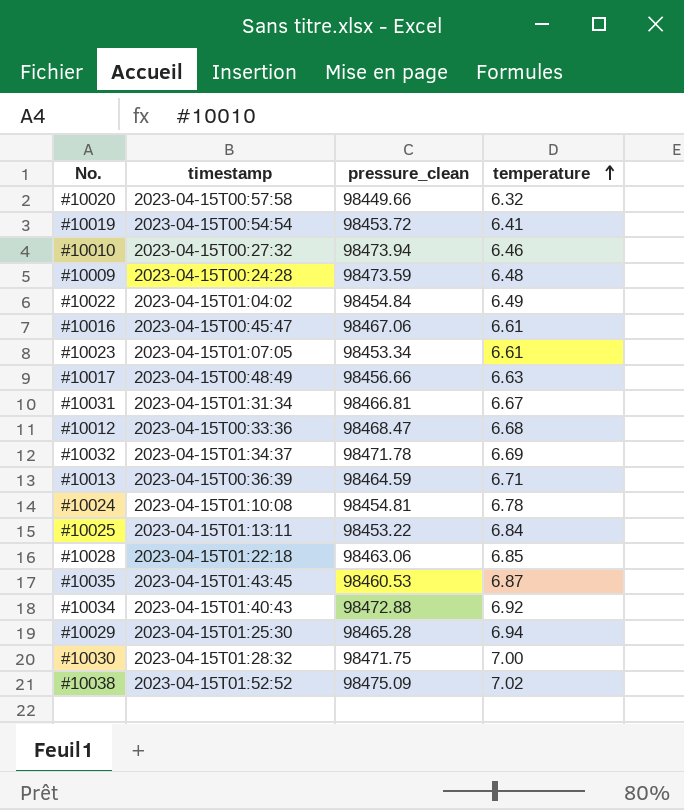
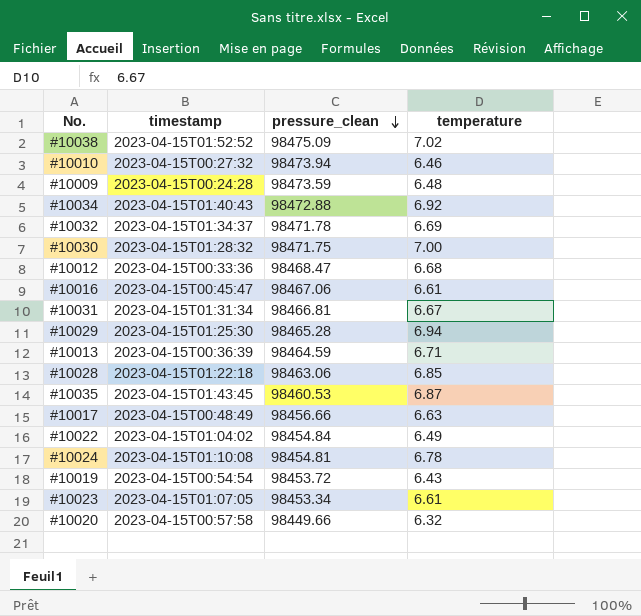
row order: temperature ascending -> pressure_clean descending
row #10025: 2023-04-15T01:13:11 | 98453.22 | 6.84 -> none
#10019 | temperature: 6.41 -> 6.43

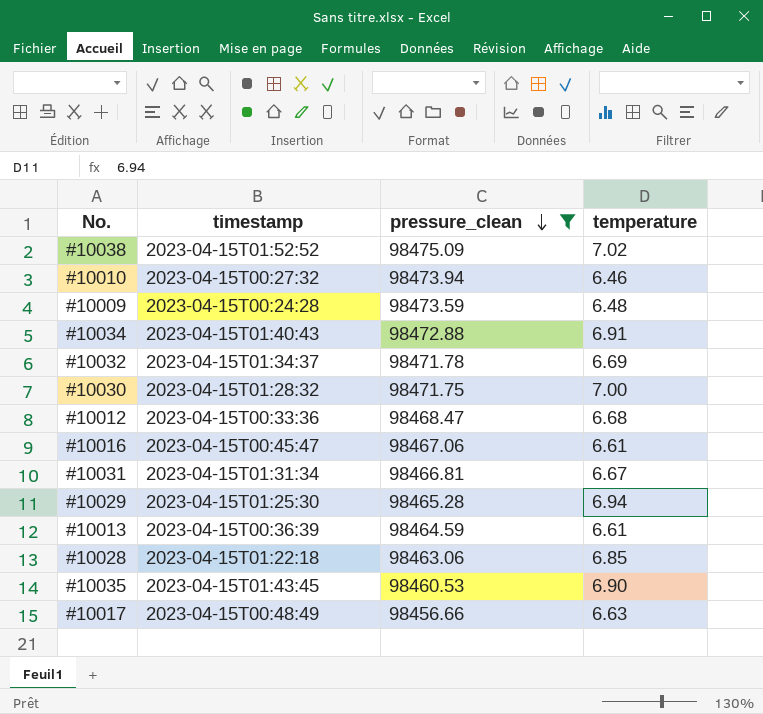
filter: none -> pressure_clean >= 98456.66
#10034 | temperature: 6.92 -> 6.91
#10013 | temperature: 6.71 -> 6.61
#10035 | temperature: 6.87 -> 6.90

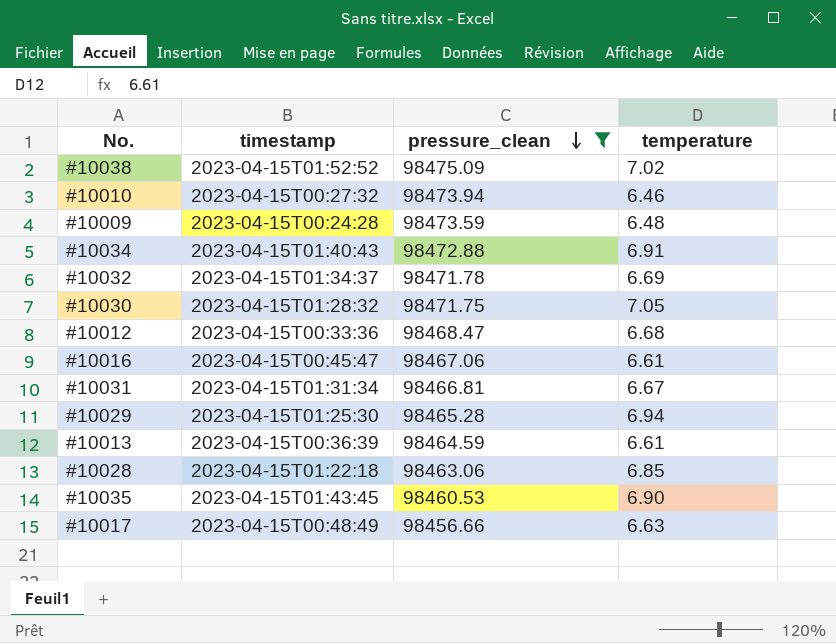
#10030 | temperature: 7.00 -> 7.05

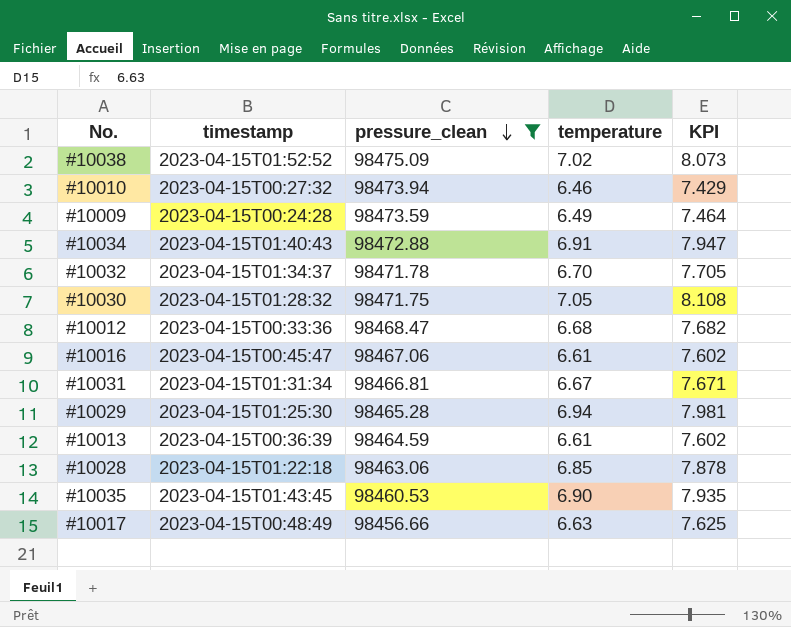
column KPI | formula: none -> [temperature] * 1.15
#10009 | temperature: 6.48 -> 6.49
#10032 | temperature: 6.69 -> 6.70

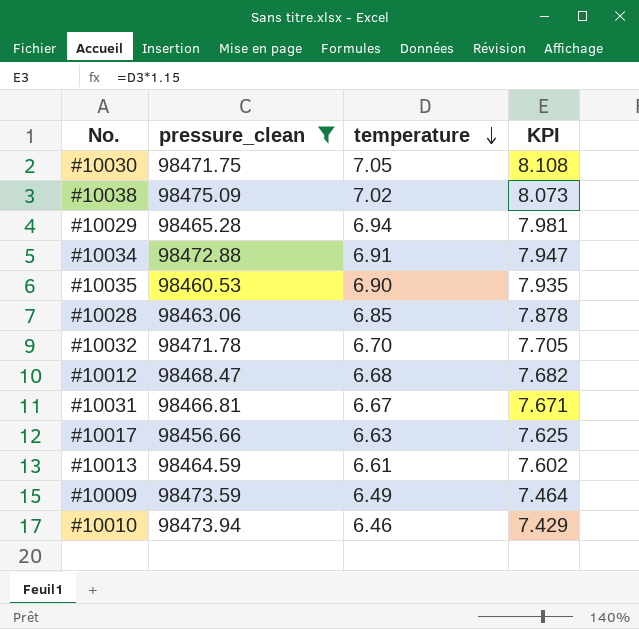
row order: pressure_clean descending -> temperature descending
column timestamp | position: 2 -> none
row #10016: 2023-04-15T00:45:47 | 98467.06 | 6.61 | 7.602 -> none

